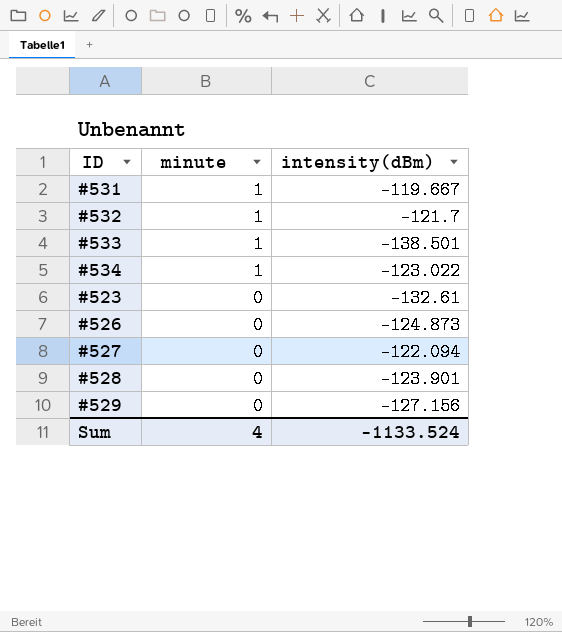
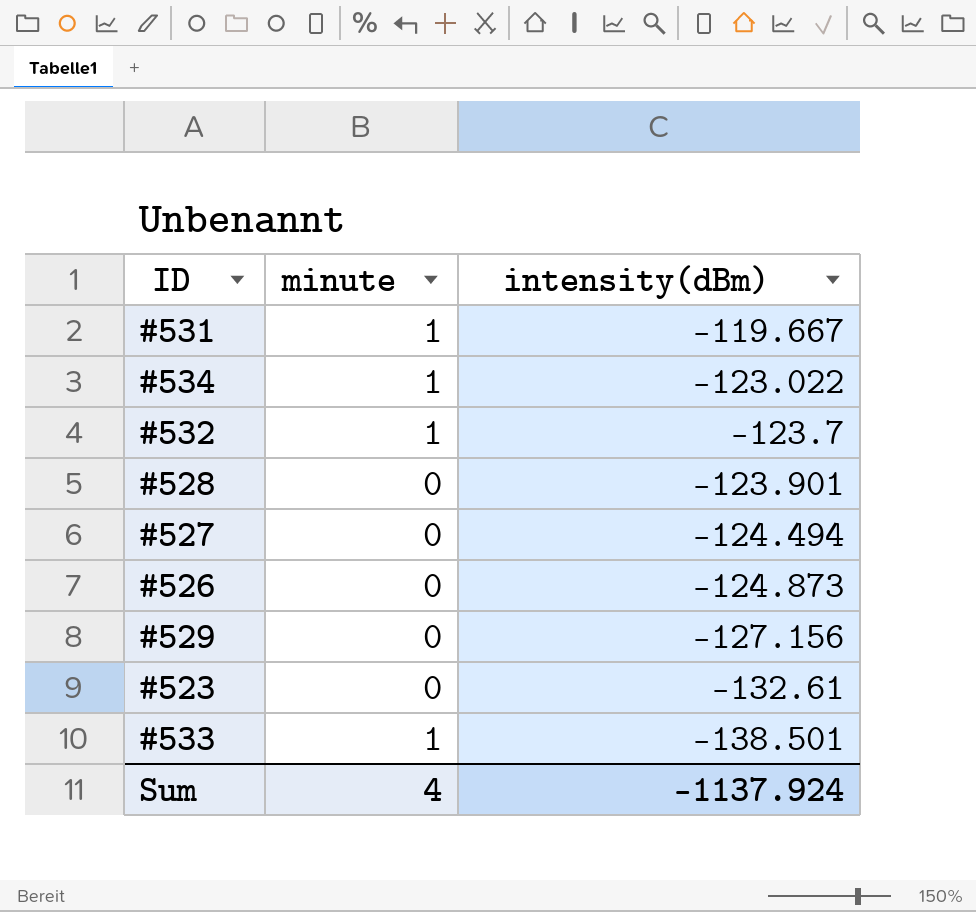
row order: minute descending -> intensity(dBm) descending
#532 | intensity(dBm): -121.7 -> -123.7
#527 | intensity(dBm): -122.094 -> -124.494
Sum | intensity(dBm): -1133.524 -> -1137.924

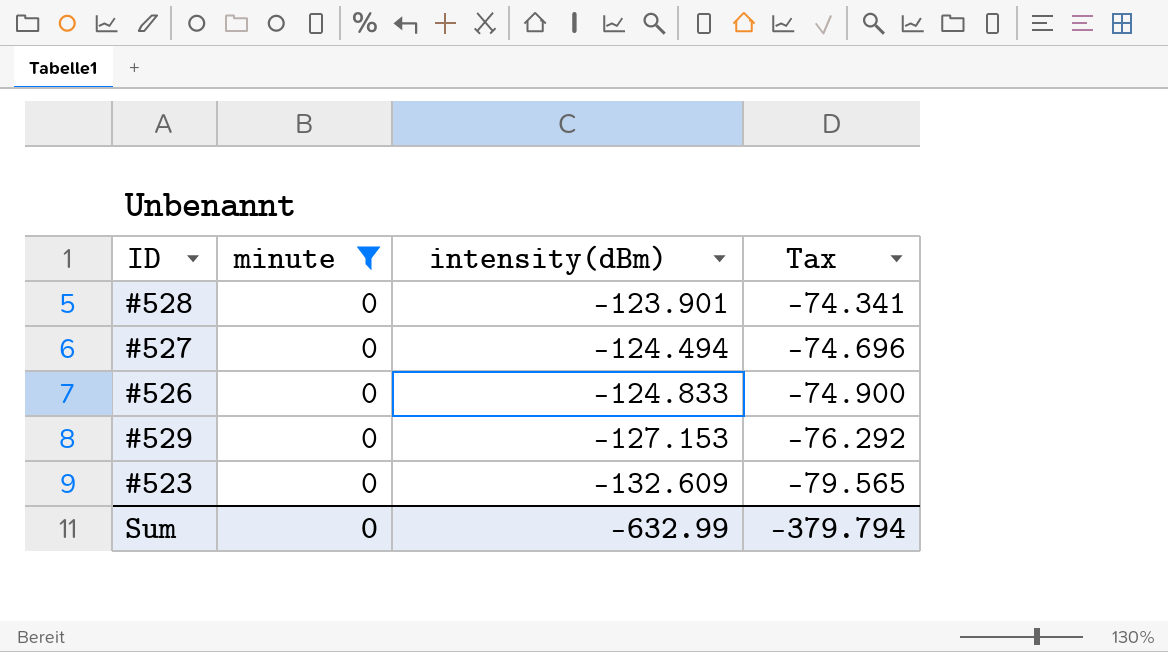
filter: none -> minute = 0
column Tax | formula: none -> [intensity(dBm)] * 0.6
#526 | intensity(dBm): -124.873 -> -124.833
#529 | intensity(dBm): -127.156 -> -127.153
#523 | intensity(dBm): -132.61 -> -132.609
Sum | minute: 4 -> 0
Sum | intensity(dBm): -1137.924 -> -632.99

